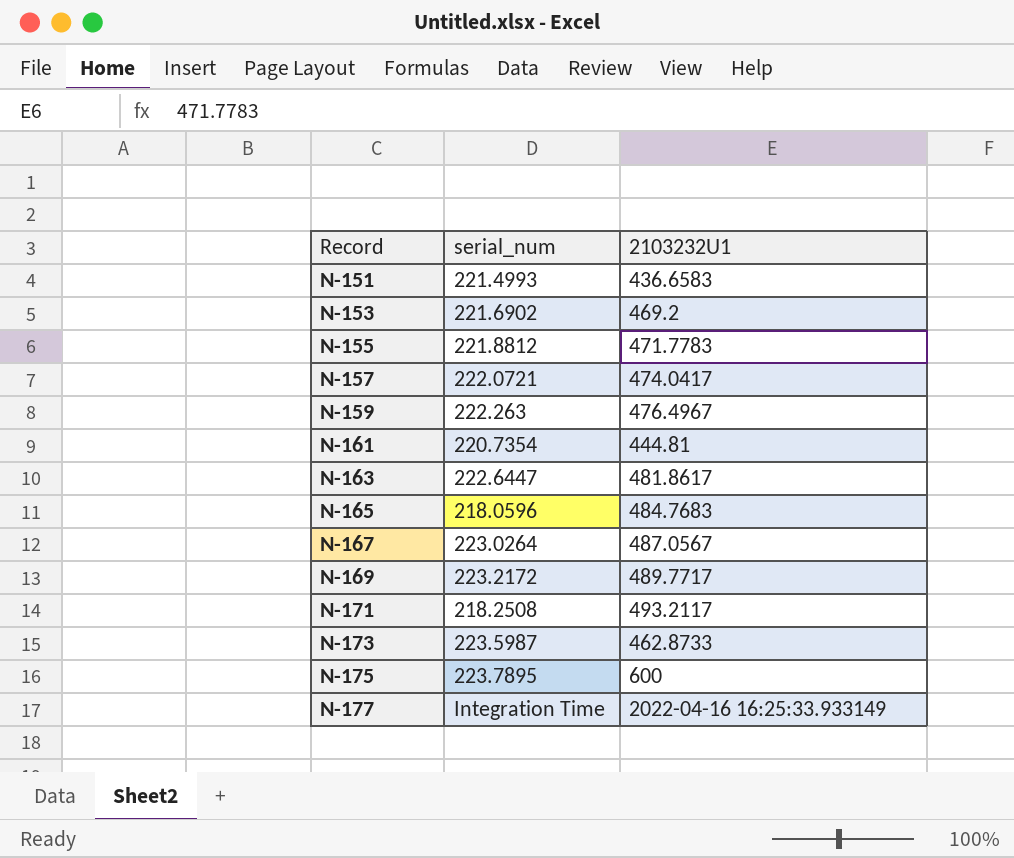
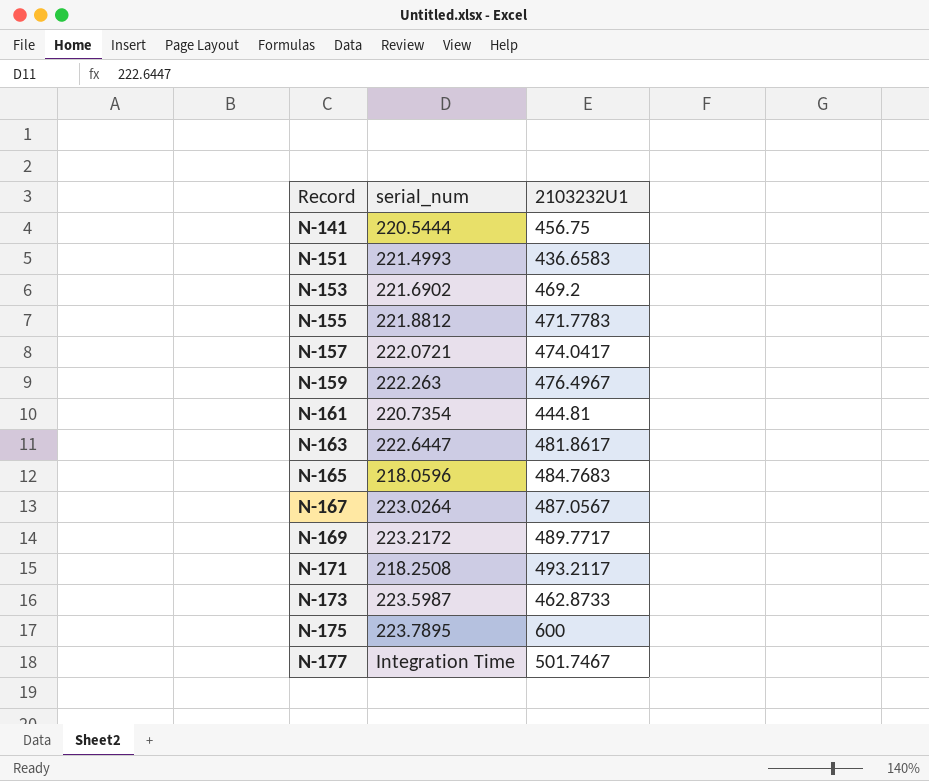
row N-141: none -> 220.5444 | 456.75
N-177 | 2103232U1: 2022-04-16 16:25:33.933149 -> 501.7467

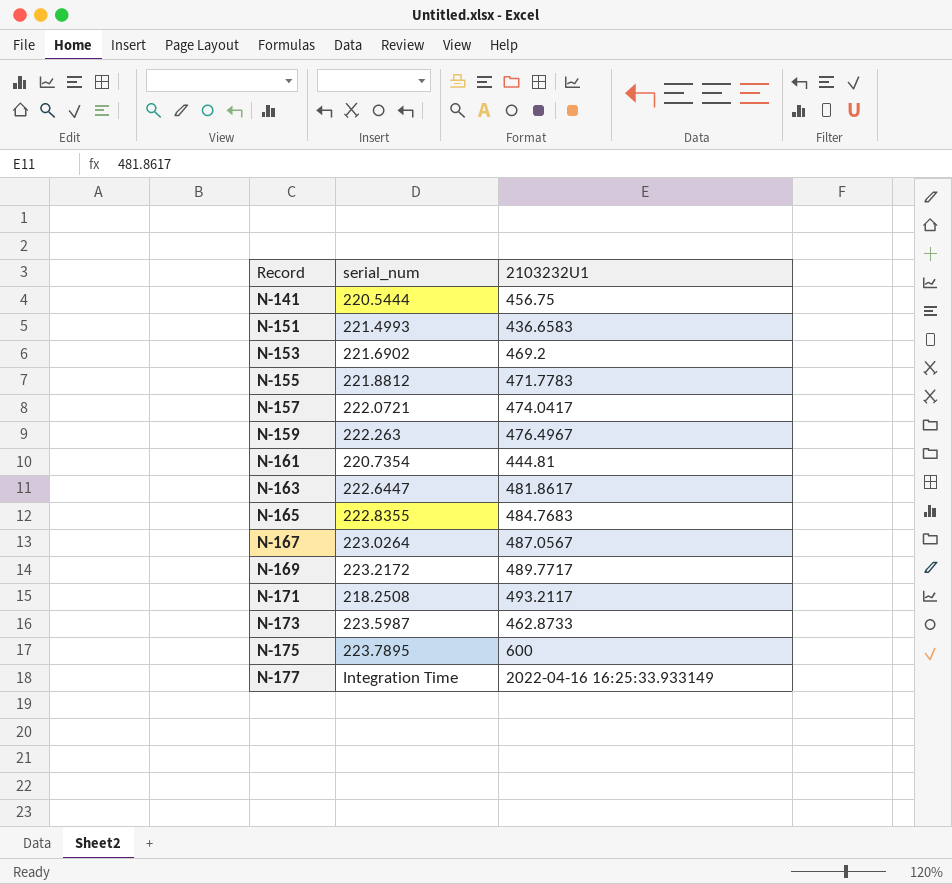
N-165 | serial_num: 218.0596 -> 222.8355
N-177 | 2103232U1: 501.7467 -> 2022-04-16 16:25:33.933149

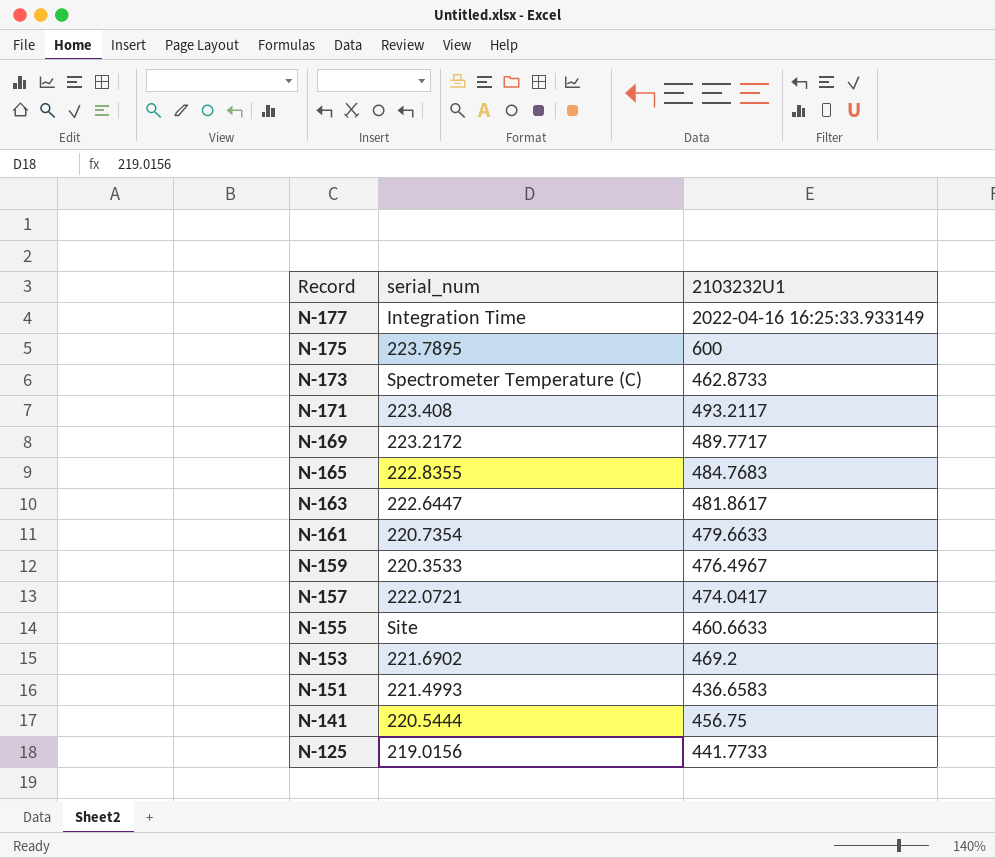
row order: Record ascending -> Record descending
row N-167: 223.0264 | 487.0567 -> none
N-173 | serial_num: 223.5987 -> Spectrometer Temperature (C)
N-171 | serial_num: 218.2508 -> 223.408
N-161 | 2103232U1: 444.81 -> 479.6633
N-159 | serial_num: 222.263 -> 220.3533
N-155 | serial_num: 221.8812 -> Site
N-155 | 2103232U1: 471.7783 -> 460.6633
row N-125: none -> 219.0156 | 441.7733

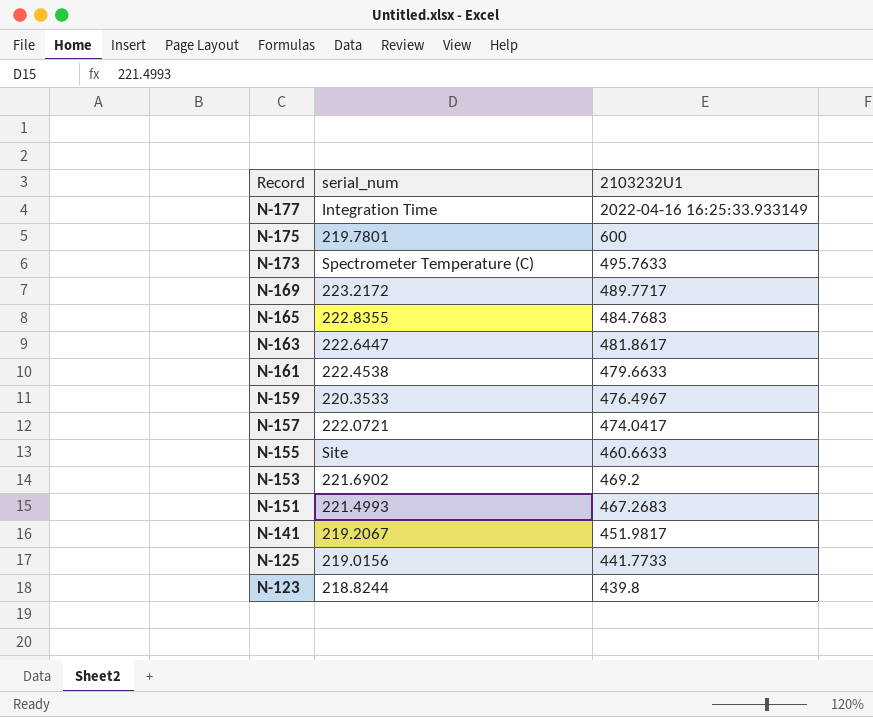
row N-171: 223.408 | 493.2117 -> none
N-175 | serial_num: 223.7895 -> 219.7801
N-173 | 2103232U1: 462.8733 -> 495.7633
N-161 | serial_num: 220.7354 -> 222.4538
N-151 | 2103232U1: 436.6583 -> 467.2683
N-141 | serial_num: 220.5444 -> 219.2067
N-141 | 2103232U1: 456.75 -> 451.9817
row N-123: none -> 218.8244 | 439.8

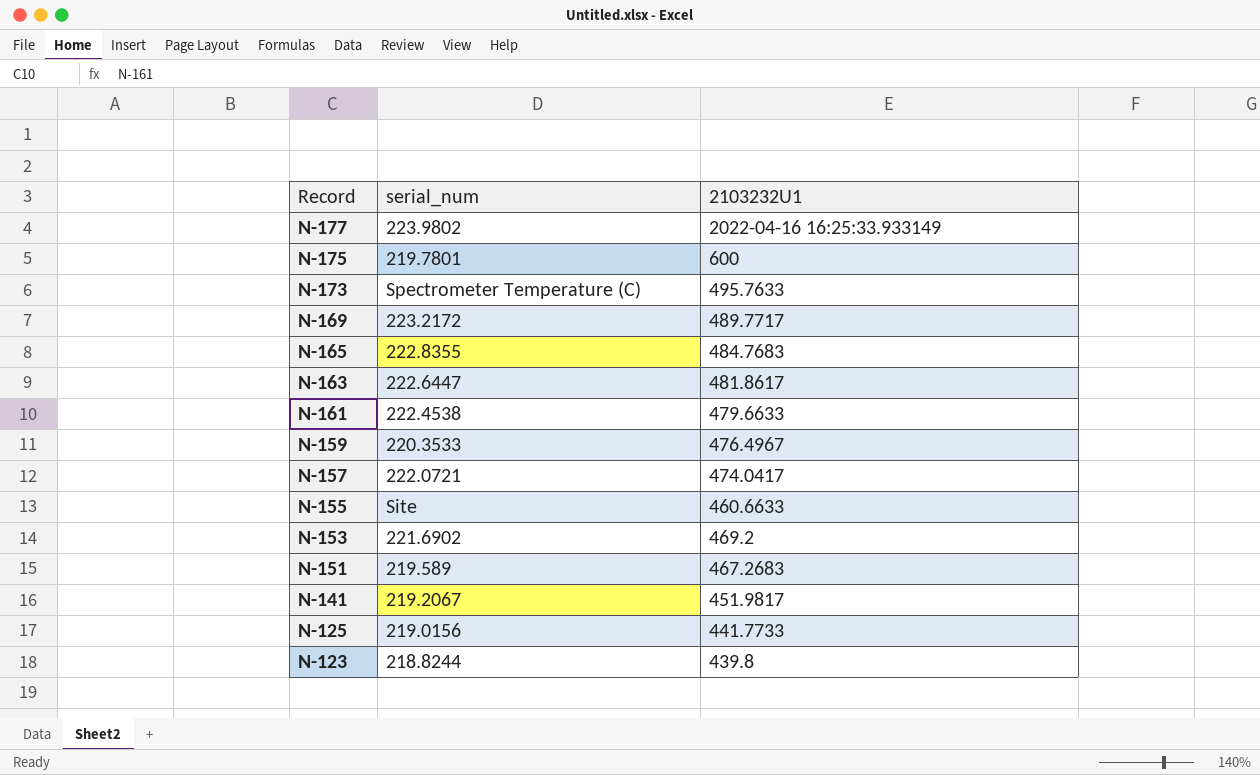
N-177 | serial_num: Integration Time -> 223.9802
N-151 | serial_num: 221.4993 -> 219.589

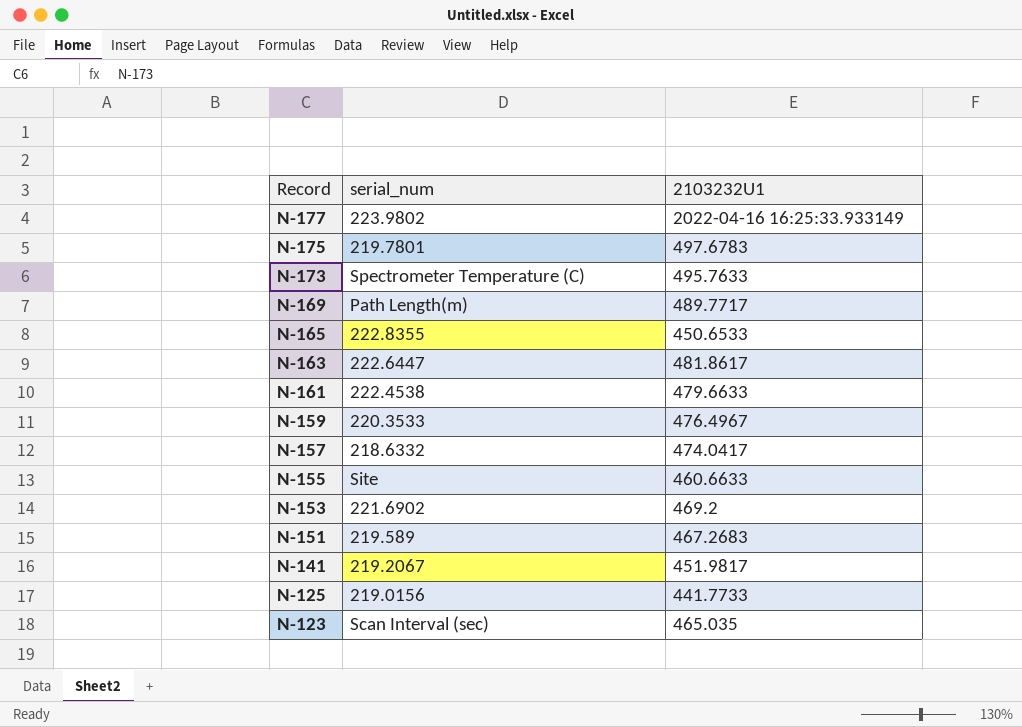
N-175 | 2103232U1: 600 -> 497.6783
N-169 | serial_num: 223.2172 -> Path Length(m)
N-165 | 2103232U1: 484.7683 -> 450.6533
N-157 | serial_num: 222.0721 -> 218.6332
N-123 | serial_num: 218.8244 -> Scan Interval (sec)
N-123 | 2103232U1: 439.8 -> 465.035

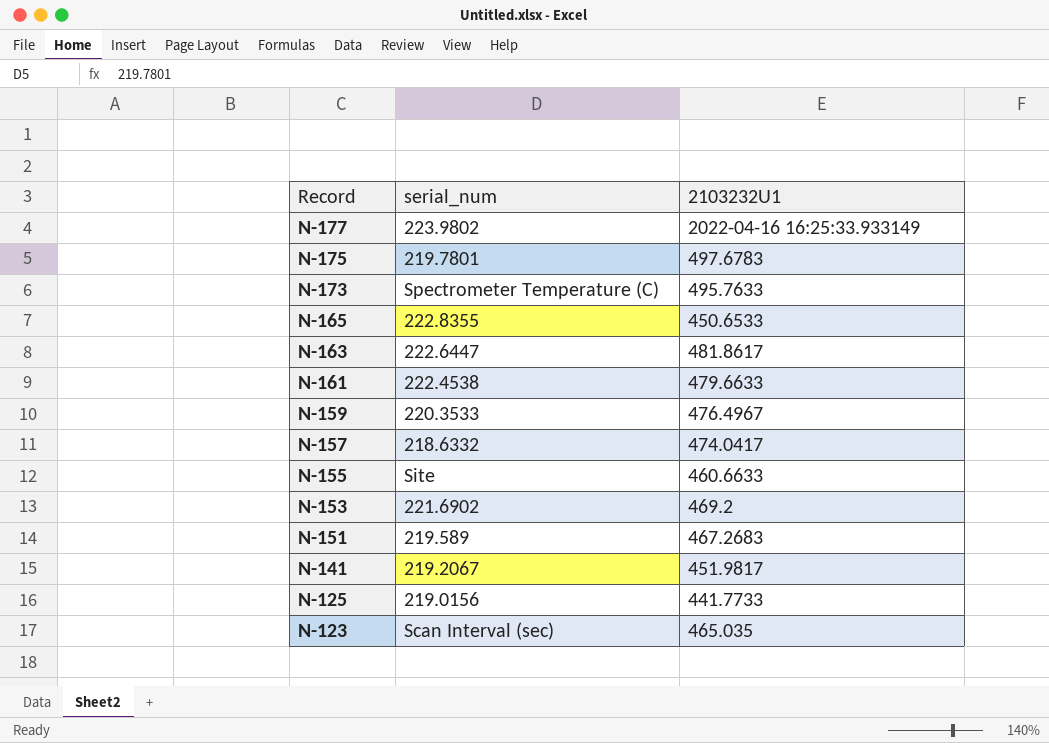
row N-169: Path Length(m) | 489.7717 -> none

